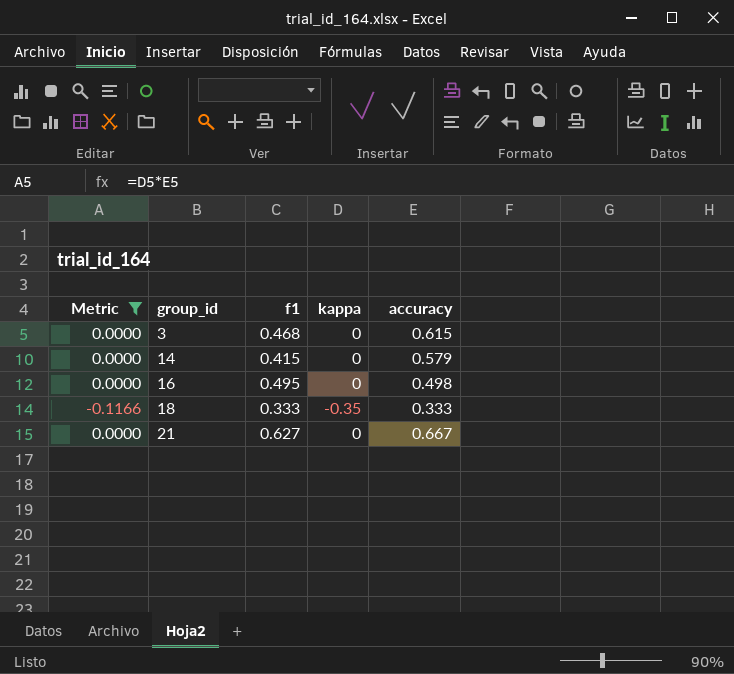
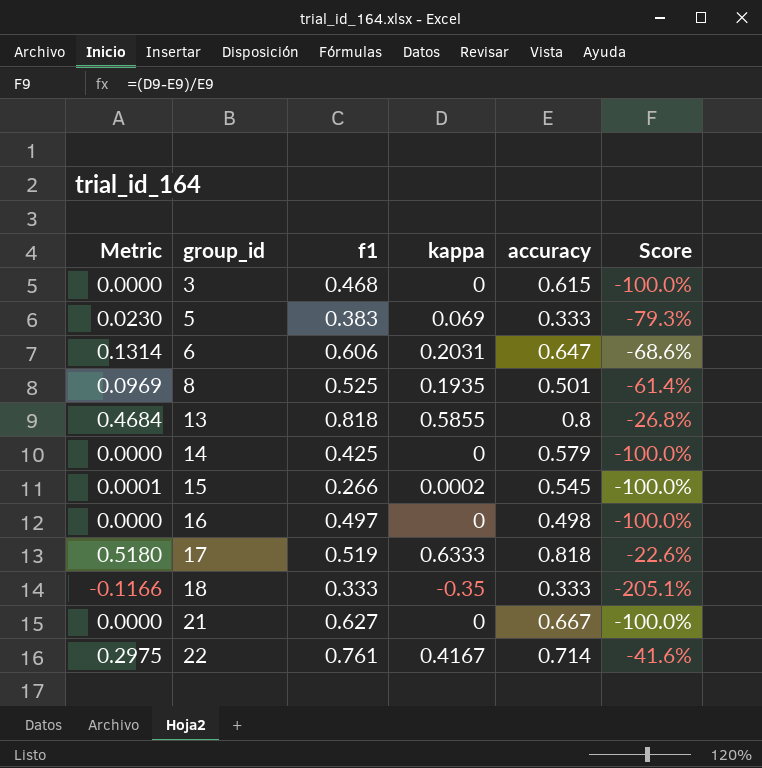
filter: Metric <= 0.0000 -> none
column Score | formula: none -> ([kappa] - [accuracy]) / [accuracy]
14 | f1: 0.415 -> 0.425
16 | f1: 0.495 -> 0.497

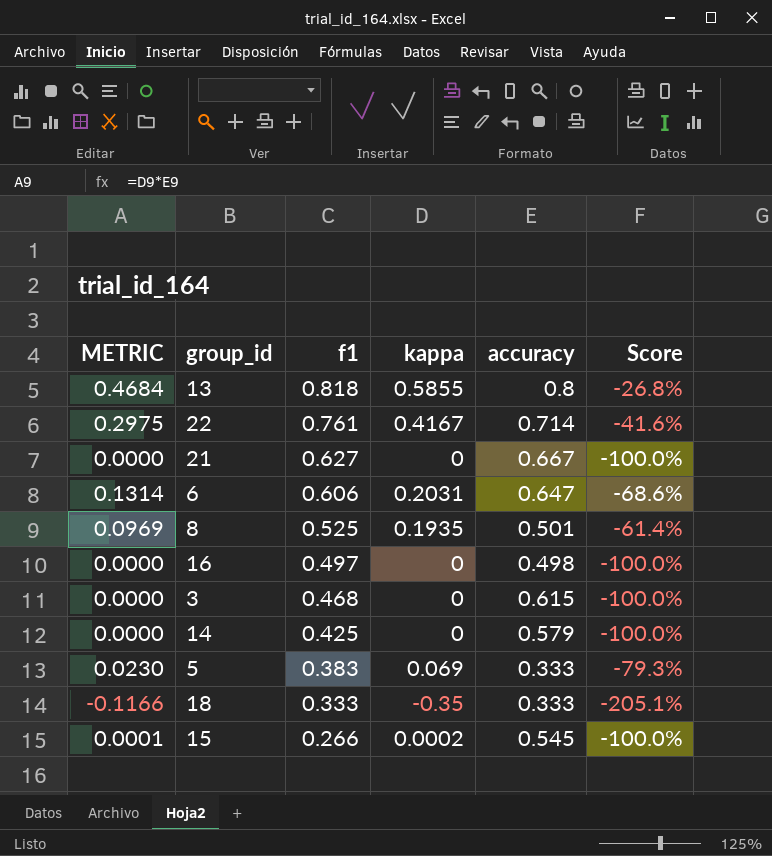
row order: group_id ascending -> f1 descending
column name: Metric -> METRIC
row 17: 0.5180 | 0.519 | 0.6333 | 0.818 | -22.6% -> none

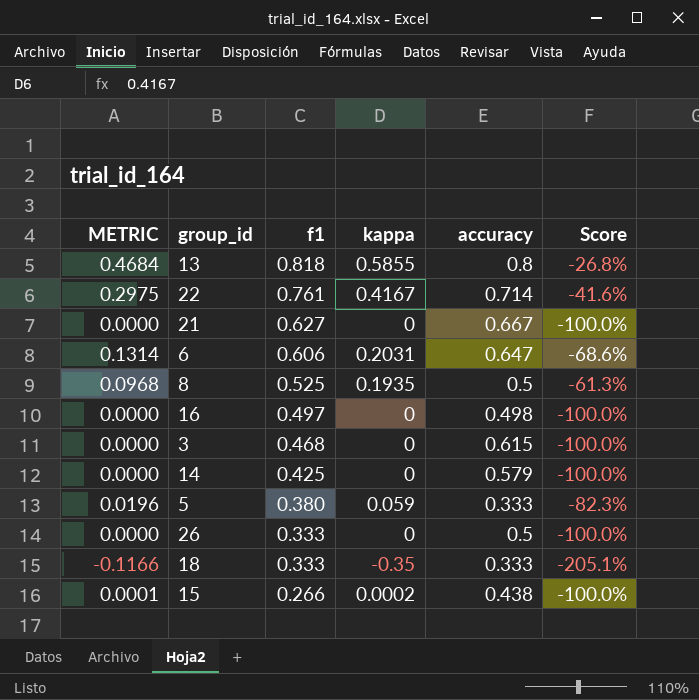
8 | METRIC: 0.0969 -> 0.0968
8 | accuracy: 0.501 -> 0.5
8 | Score: -61.4% -> -61.3%
5 | METRIC: 0.0230 -> 0.0196
5 | f1: 0.383 -> 0.380
5 | kappa: 0.069 -> 0.059
5 | Score: -79.3% -> -82.3%
row 26: none -> 0.0000 | 0.333 | 0 | 0.5 | -100.0%
15 | accuracy: 0.545 -> 0.438

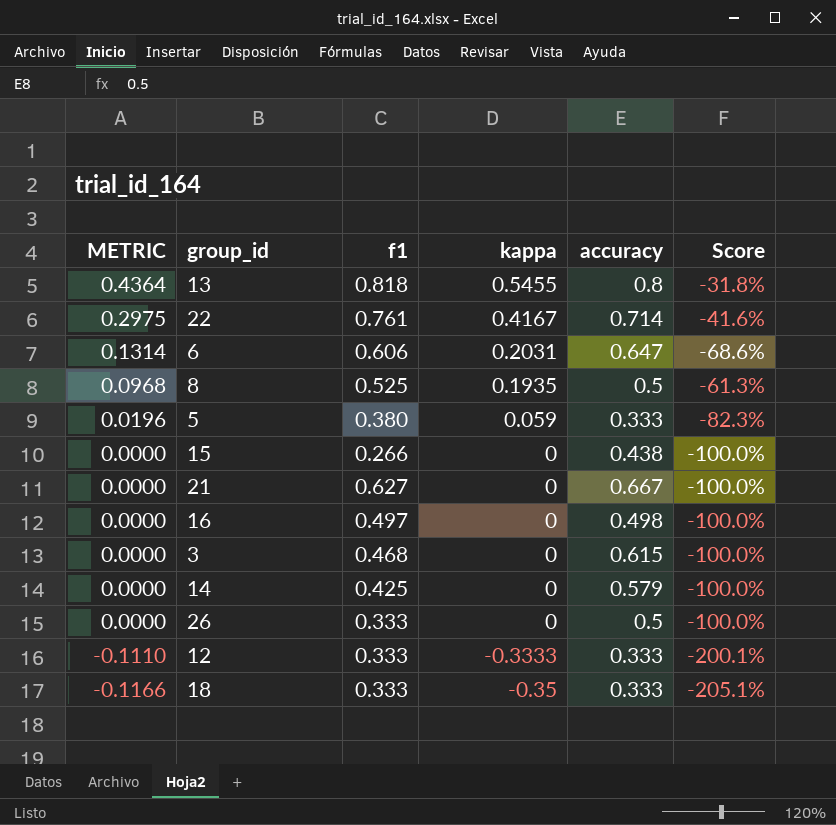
row order: f1 descending -> METRIC descending
13 | METRIC: 0.4684 -> 0.4364
13 | kappa: 0.5855 -> 0.5455
13 | Score: -26.8% -> -31.8%
15 | METRIC: 0.0001 -> 0.0000
15 | kappa: 0.0002 -> 0
row 12: none -> -0.1110 | 0.333 | -0.3333 | 0.333 | -200.1%

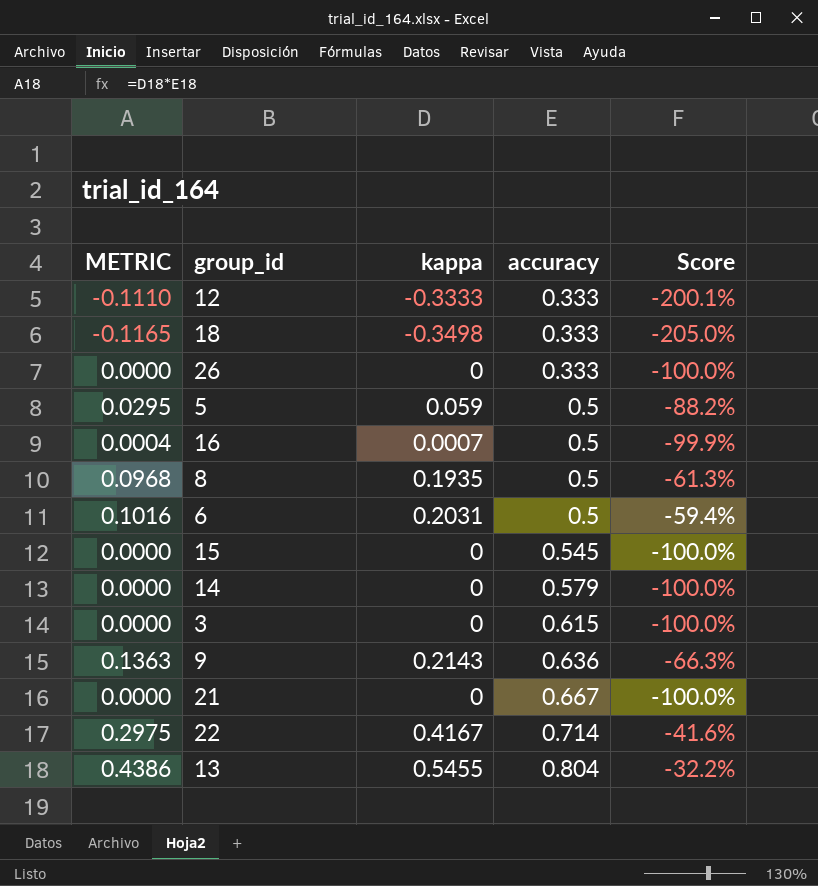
row order: METRIC descending -> accuracy ascending
column f1 | position: 3 -> none
18 | METRIC: -0.1166 -> -0.1165
18 | kappa: -0.35 -> -0.3498
18 | Score: -205.1% -> -205.0%
26 | accuracy: 0.5 -> 0.333
5 | METRIC: 0.0196 -> 0.0295
5 | accuracy: 0.333 -> 0.5
5 | Score: -82.3% -> -88.2%
16 | METRIC: 0.0000 -> 0.0004
16 | kappa: 0 -> 0.0007
16 | accuracy: 0.498 -> 0.5
16 | Score: -100.0% -> -99.9%
6 | METRIC: 0.1314 -> 0.1016
6 | accuracy: 0.647 -> 0.5
6 | Score: -68.6% -> -59.4%
15 | accuracy: 0.438 -> 0.545
row 9: none -> 0.1363 | 0.2143 | 0.636 | -66.3%
13 | METRIC: 0.4364 -> 0.4386
13 | accuracy: 0.8 -> 0.804
13 | Score: -31.8% -> -32.2%

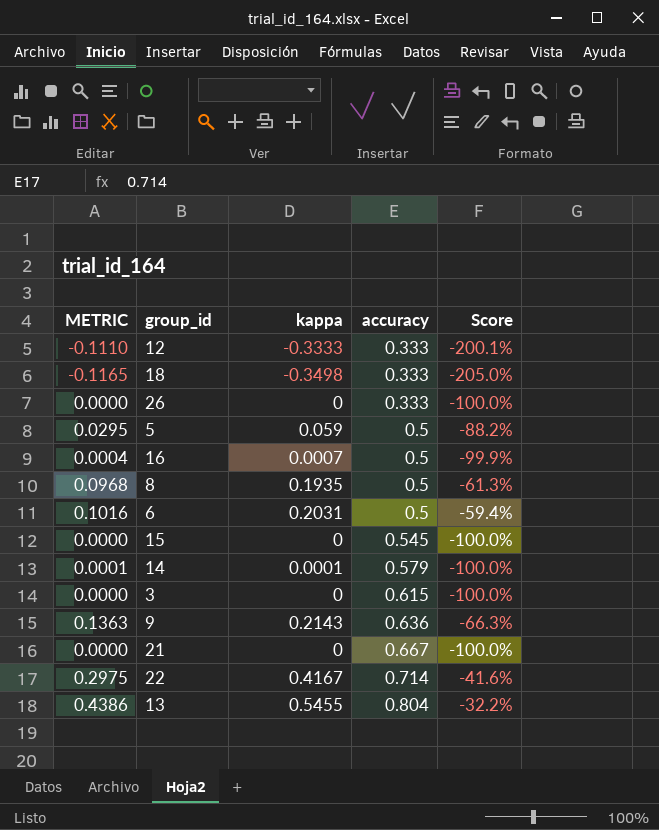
14 | METRIC: 0.0000 -> 0.0001
14 | kappa: 0 -> 0.0001

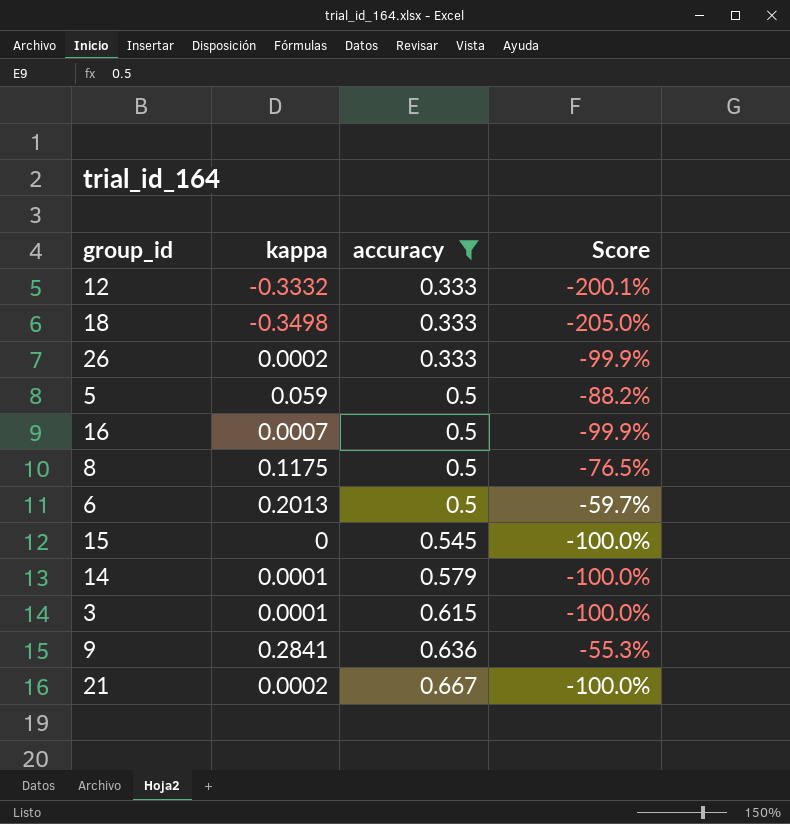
filter: none -> accuracy <= 0.667
column METRIC | formula: [kappa] * [accuracy] -> none
12 | kappa: -0.3333 -> -0.3332
26 | kappa: 0 -> 0.0002
26 | Score: -100.0% -> -99.9%
8 | kappa: 0.1935 -> 0.1175
8 | Score: -61.3% -> -76.5%
6 | kappa: 0.2031 -> 0.2013
6 | Score: -59.4% -> -59.7%
3 | kappa: 0 -> 0.0001
9 | kappa: 0.2143 -> 0.2841
9 | Score: -66.3% -> -55.3%
21 | kappa: 0 -> 0.0002

